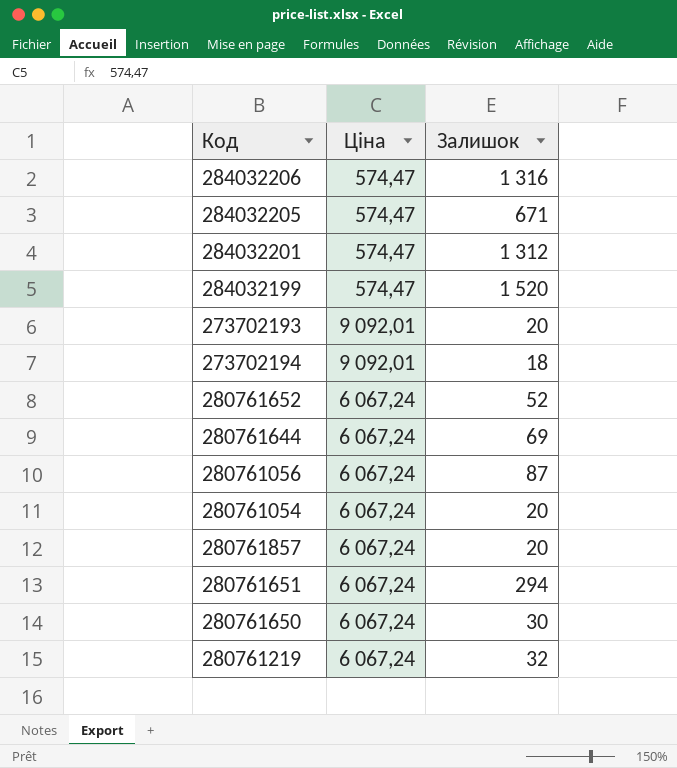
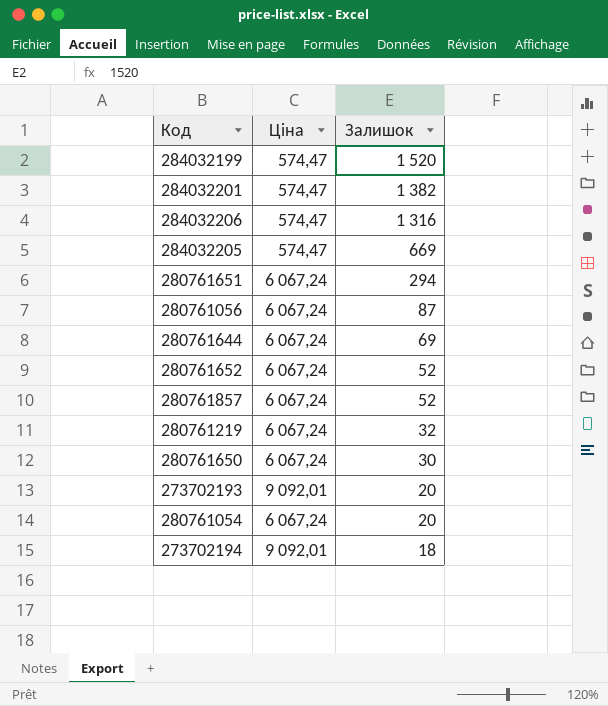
row order: none -> Залишок descending
284032201 | Залишок: 1 312 -> 1 382
284032205 | Залишок: 671 -> 669
280761857 | Залишок: 20 -> 52

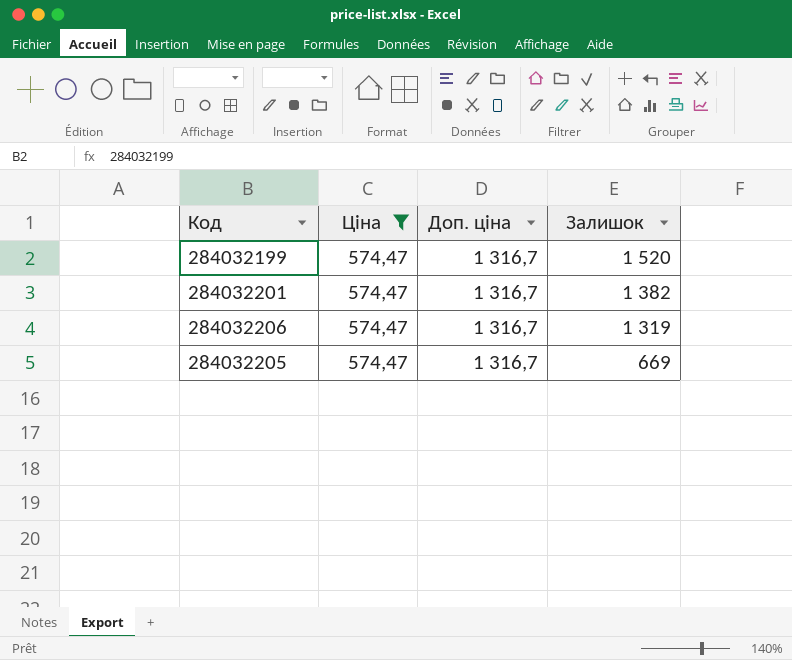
filter: none -> Ціна = 574,47
column Доп. ціна | position: none -> 3
284032206 | Залишок: 1 316 -> 1 319

